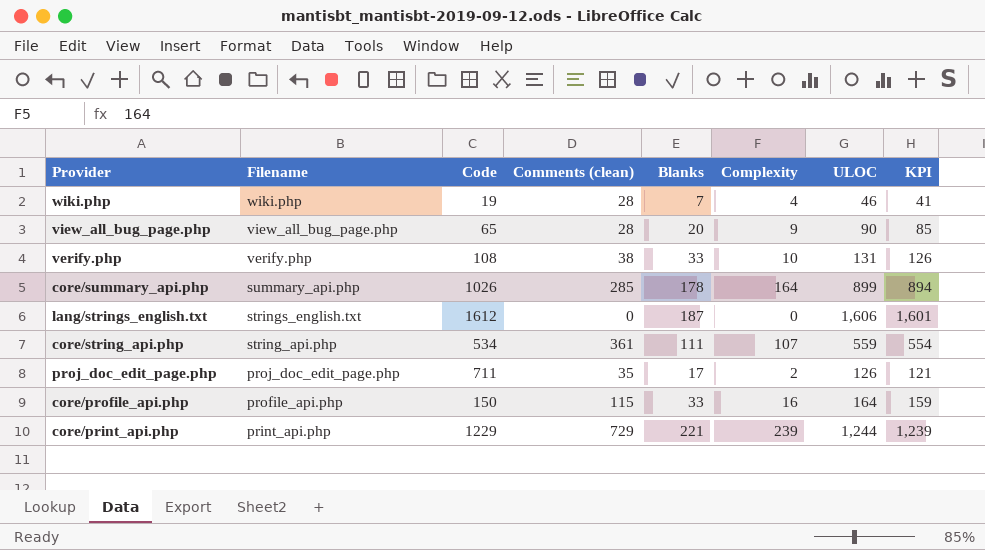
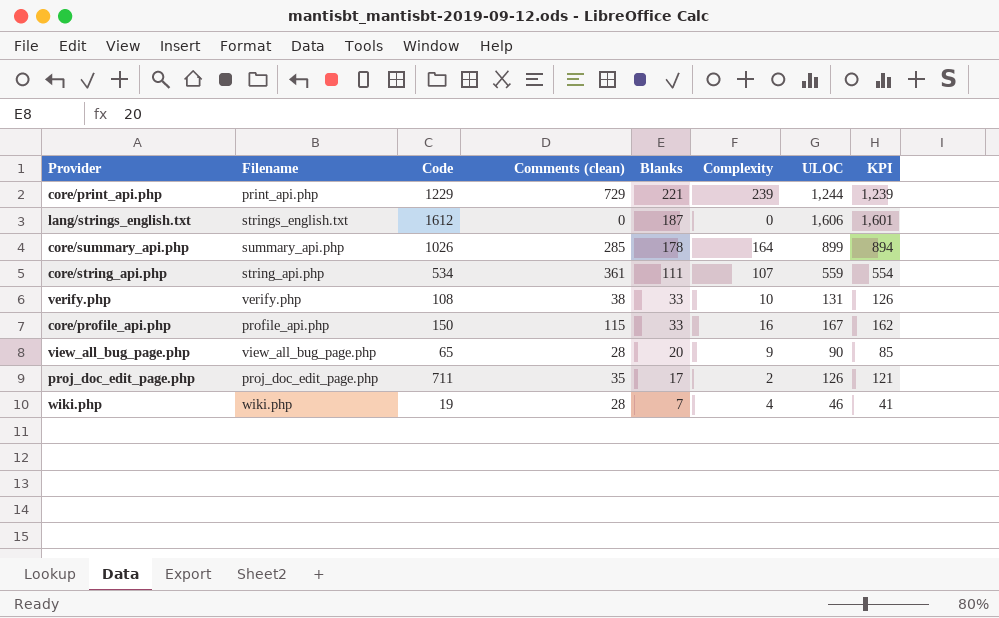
row order: Filename descending -> Blanks descending
core/profile_api.php | ULOC: 164 -> 167
core/profile_api.php | KPI: 159 -> 162

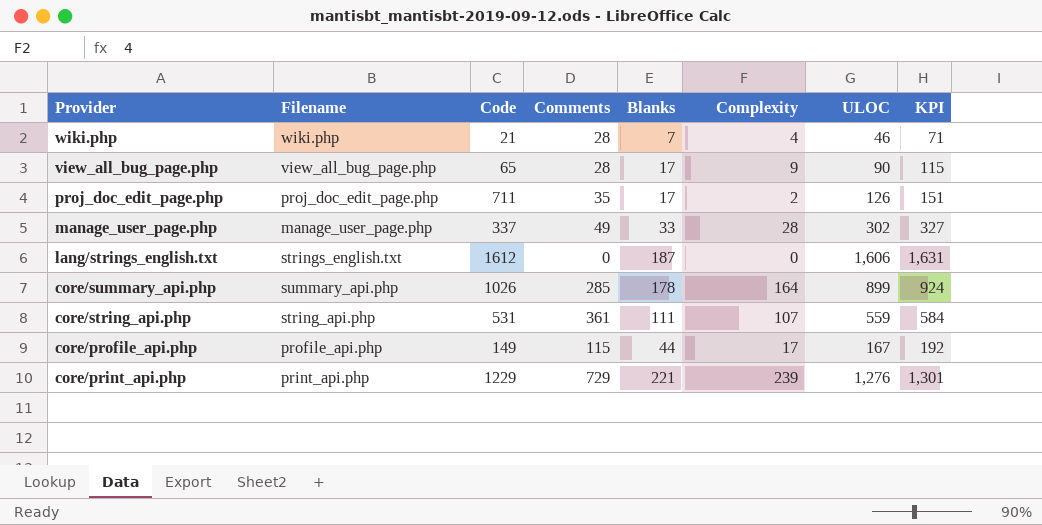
row order: Blanks descending -> Provider descending
column name: Comments (clean) -> Comments
column KPI | formula: [ULOC] - 5 -> [ULOC] + 25
row verify.php: verify.php | 108 | 38 | 33 | 10 | 131 | 126 -> none
wiki.php | Code: 19 -> 21
view_all_bug_page.php | Blanks: 20 -> 17
row manage_user_page.php: none -> manage_user_page.php | 337 | 49 | 33 | 28 | 302 | 327
core/string_api.php | Code: 534 -> 531
core/profile_api.php | Code: 150 -> 149
core/profile_api.php | Blanks: 33 -> 44
core/profile_api.php | Complexity: 16 -> 17
core/print_api.php | ULOC: 1,244 -> 1,276

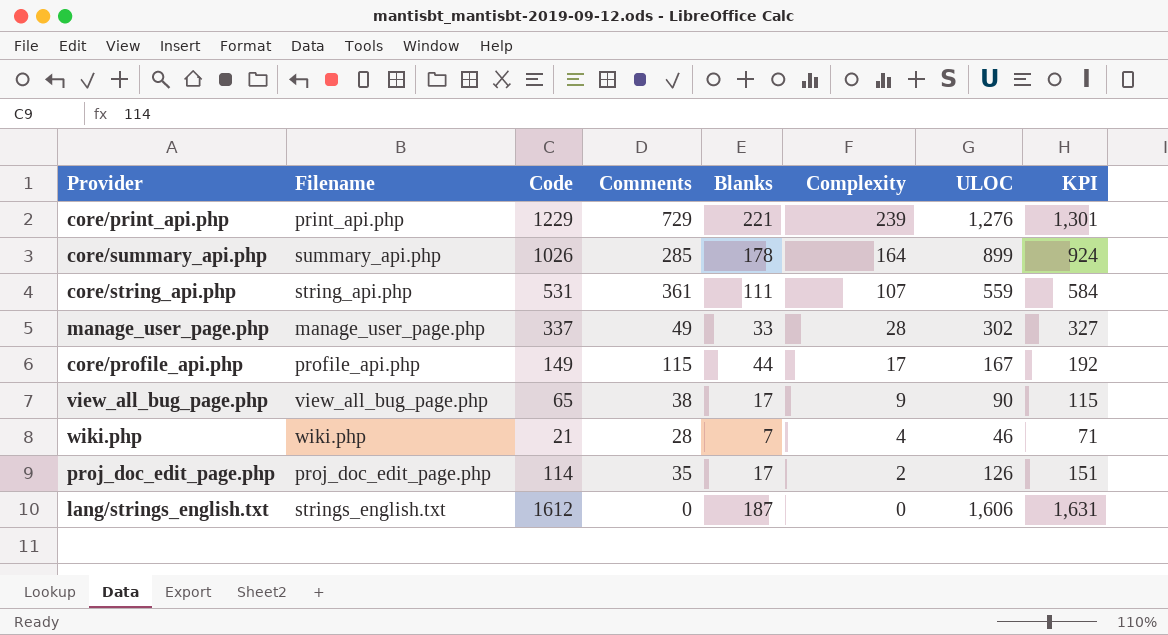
row order: Provider descending -> Complexity descending
view_all_bug_page.php | Comments: 28 -> 38
proj_doc_edit_page.php | Code: 711 -> 114

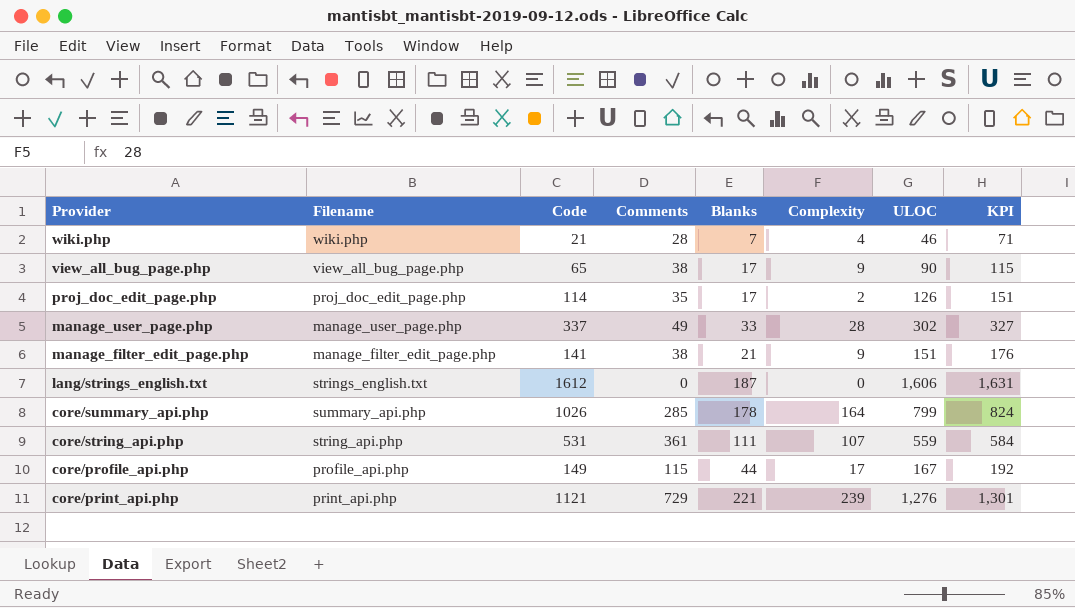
row order: Complexity descending -> Provider descending
row manage_filter_edit_page.php: none -> manage_filter_edit_page.php | 141 | 38 | 21 | 9 | 151 | 176
core/summary_api.php | ULOC: 899 -> 799
core/summary_api.php | KPI: 924 -> 824
core/print_api.php | Code: 1229 -> 1121

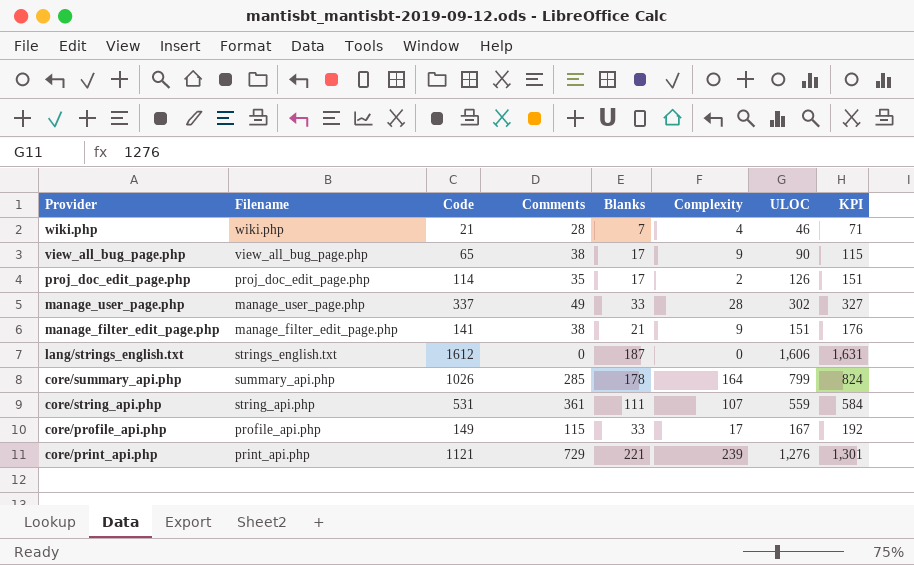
core/profile_api.php | Blanks: 44 -> 33

